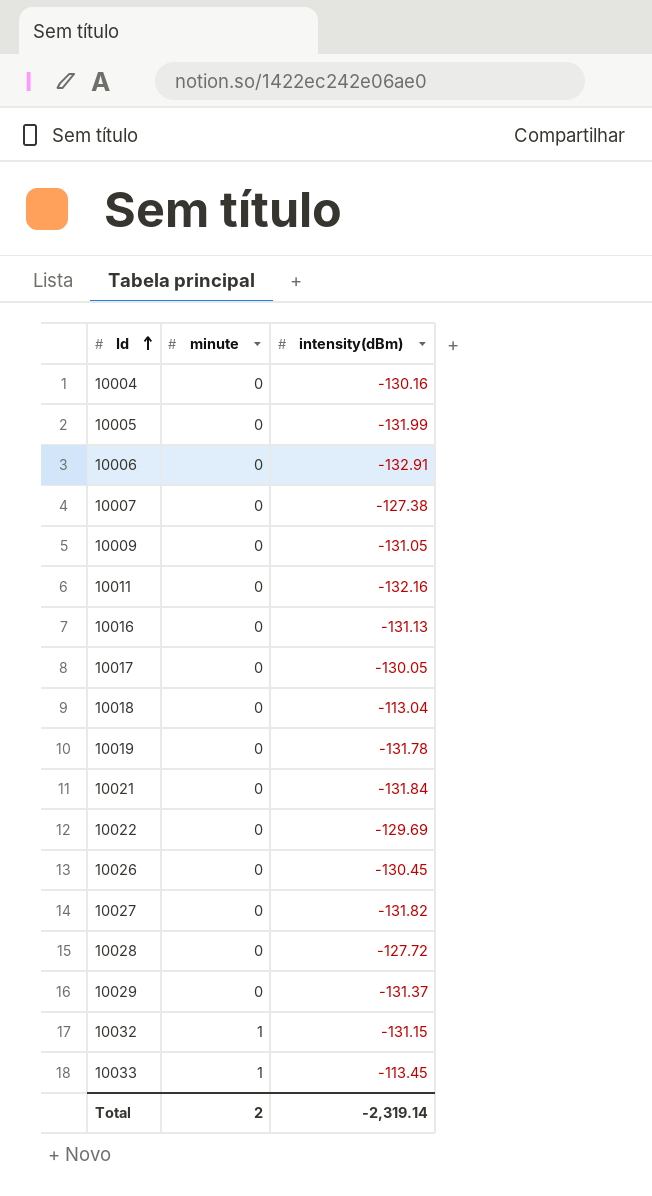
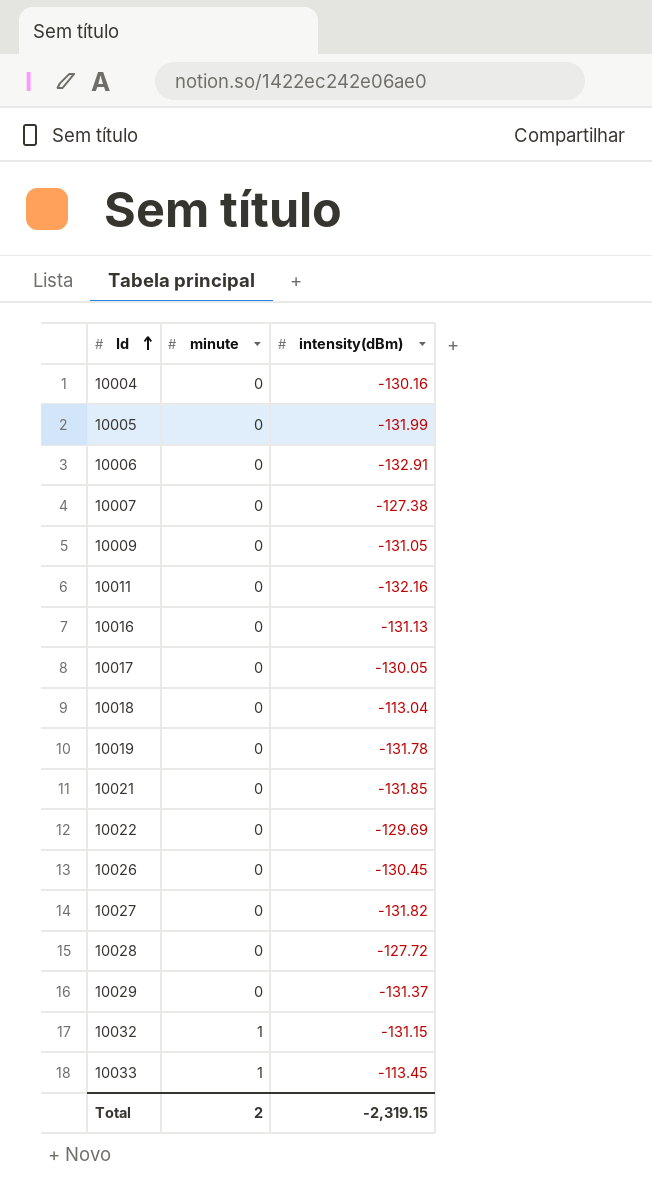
10021 | intensity(dBm): -131.84 -> -131.85
Total | intensity(dBm): -2,319.14 -> -2,319.15

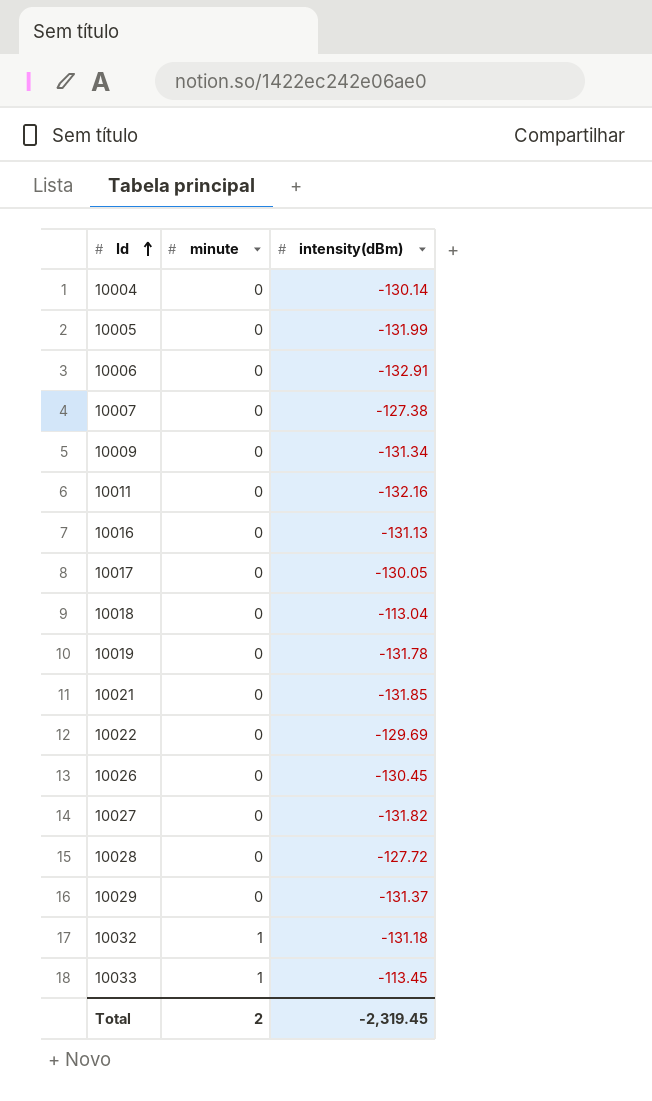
10004 | intensity(dBm): -130.16 -> -130.14
10009 | intensity(dBm): -131.05 -> -131.34
10032 | intensity(dBm): -131.15 -> -131.18
Total | intensity(dBm): -2,319.15 -> -2,319.45

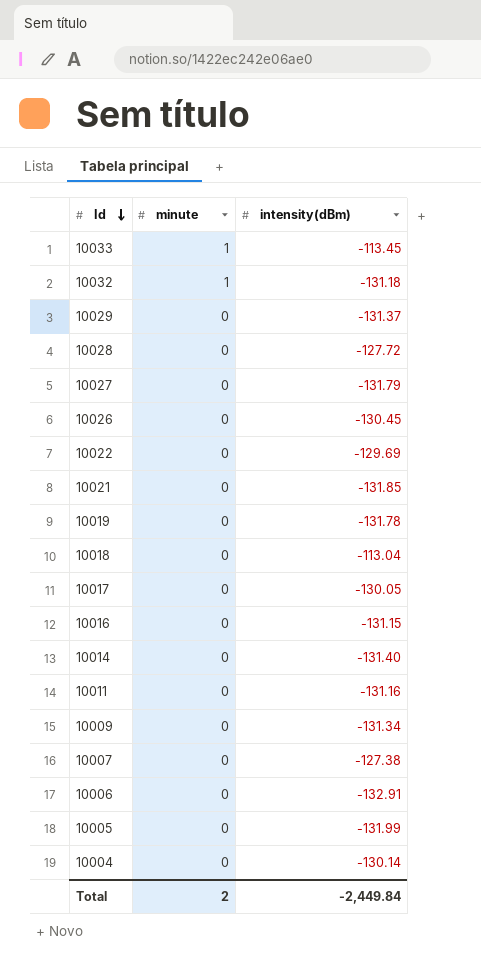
row order: Id ascending -> Id descending
10027 | intensity(dBm): -131.82 -> -131.79
10016 | intensity(dBm): -131.13 -> -131.15
row 10014: none -> 0 | -131.40
10011 | intensity(dBm): -132.16 -> -131.16
Total | intensity(dBm): -2,319.45 -> -2,449.84

